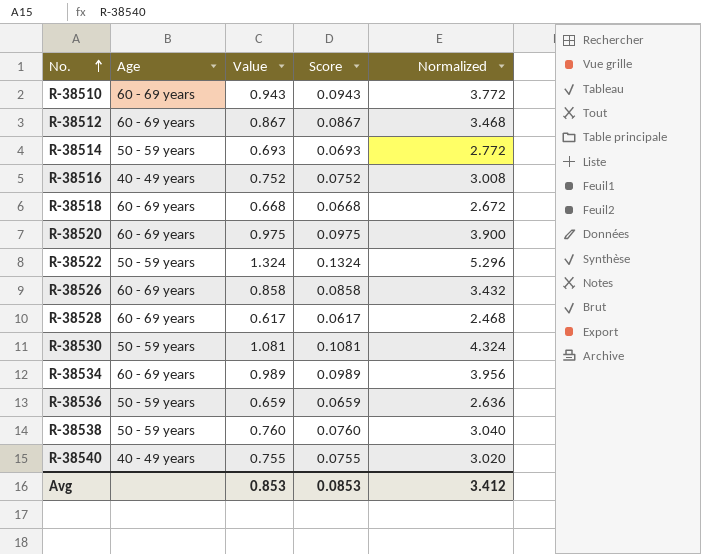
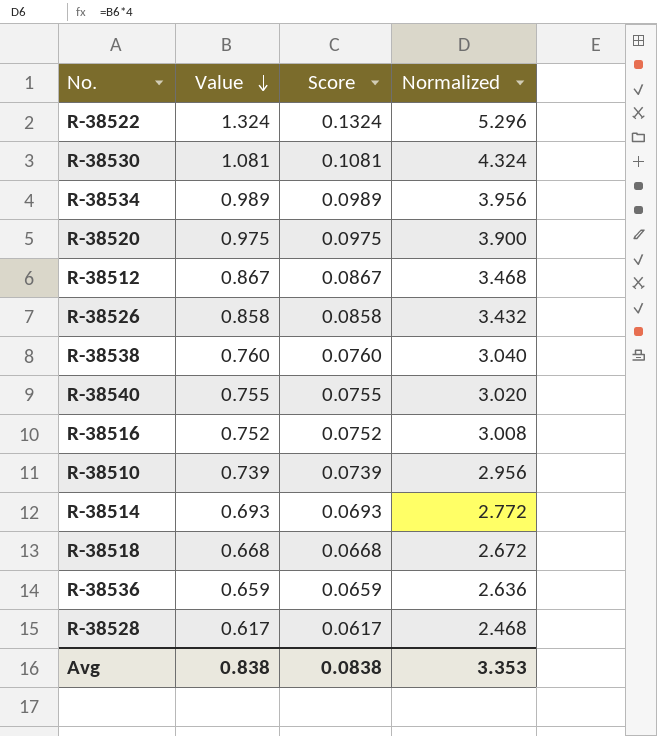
row order: No. ascending -> Value descending
column Age | position: 2 -> none
R-38510 | Value: 0.943 -> 0.739
R-38510 | Score: 0.0943 -> 0.0739
R-38510 | Normalized: 3.772 -> 2.956
Avg | Value: 0.853 -> 0.838
Avg | Score: 0.0853 -> 0.0838
Avg | Normalized: 3.412 -> 3.353

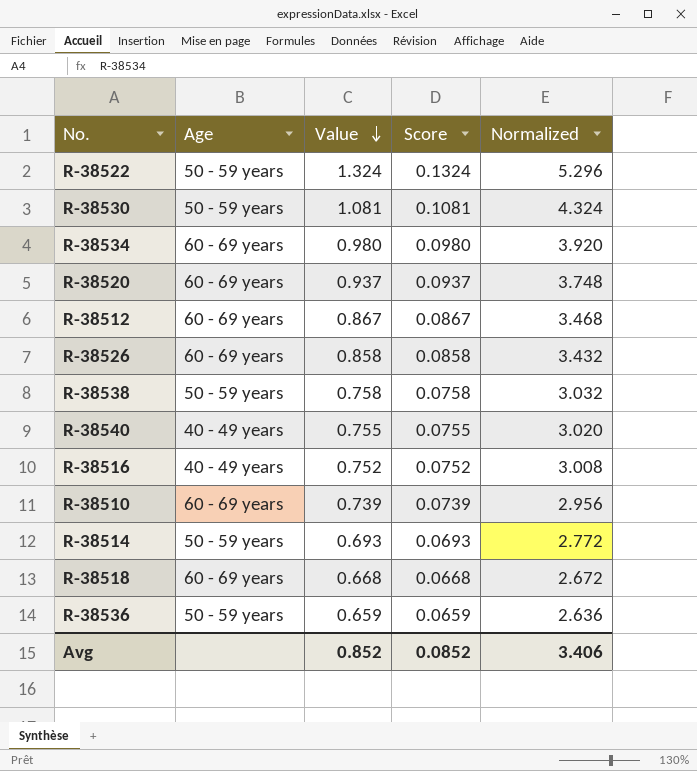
column Age | position: none -> 2
row R-38528: 0.617 | 0.0617 | 2.468 -> none
R-38534 | Value: 0.989 -> 0.980
R-38534 | Score: 0.0989 -> 0.0980
R-38534 | Normalized: 3.956 -> 3.920
R-38520 | Value: 0.975 -> 0.937
R-38520 | Score: 0.0975 -> 0.0937
R-38520 | Normalized: 3.900 -> 3.748
R-38538 | Value: 0.760 -> 0.758
R-38538 | Score: 0.0760 -> 0.0758
R-38538 | Normalized: 3.040 -> 3.032
Avg | Value: 0.838 -> 0.852
Avg | Score: 0.0838 -> 0.0852
Avg | Normalized: 3.353 -> 3.406

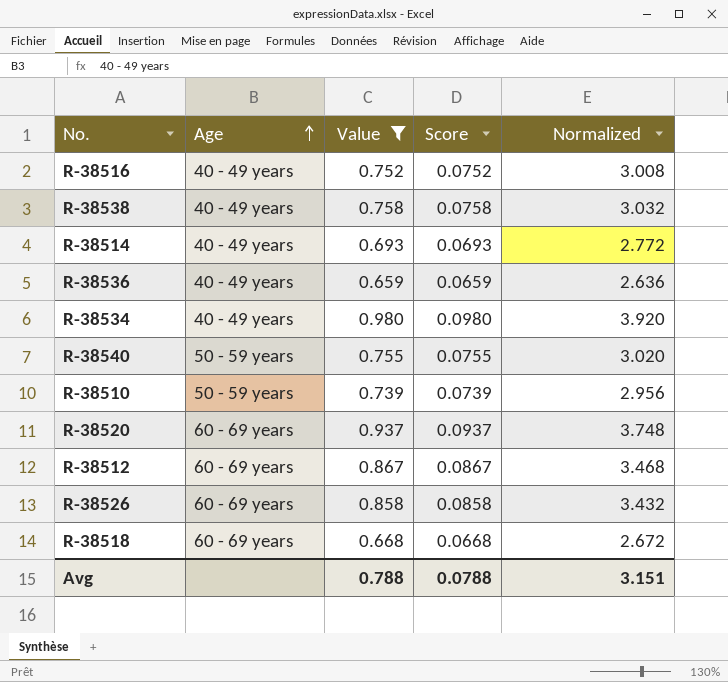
filter: none -> Value <= 0.980
row order: Value descending -> Age ascending
R-38538 | Age: 50 - 59 years -> 40 - 49 years
R-38514 | Age: 50 - 59 years -> 40 - 49 years
R-38536 | Age: 50 - 59 years -> 40 - 49 years
R-38534 | Age: 60 - 69 years -> 40 - 49 years
R-38540 | Age: 40 - 49 years -> 50 - 59 years
R-38510 | Age: 60 - 69 years -> 50 - 59 years
Avg | Value: 0.852 -> 0.788
Avg | Score: 0.0852 -> 0.0788
Avg | Normalized: 3.406 -> 3.151

